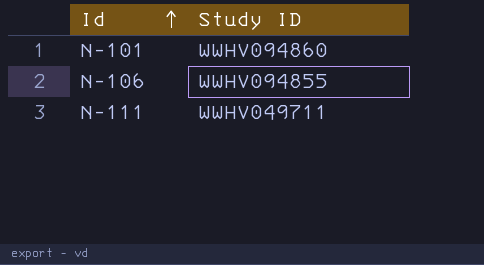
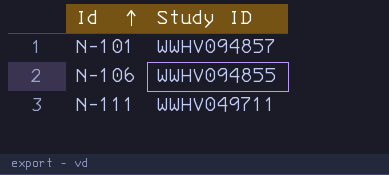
N-101 | Study ID: WWHV094860 -> WWHV094857

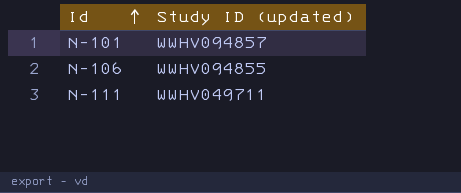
column name: Study ID -> Study ID (updated)

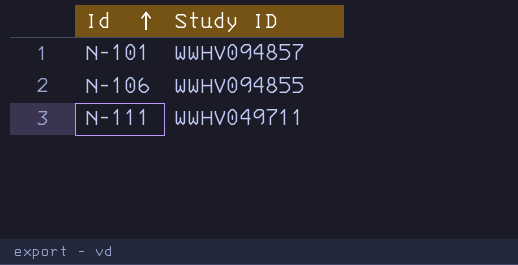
column name: Study ID (updated) -> Study ID

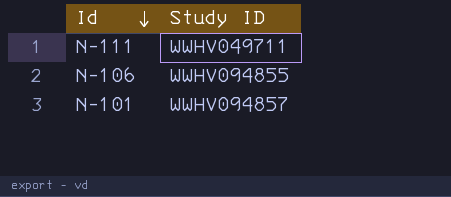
row order: Id ascending -> Id descending

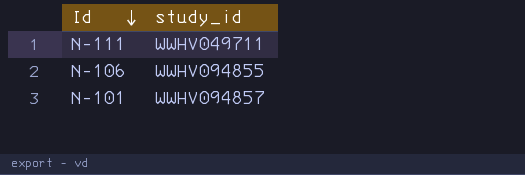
column name: Study ID -> study_id

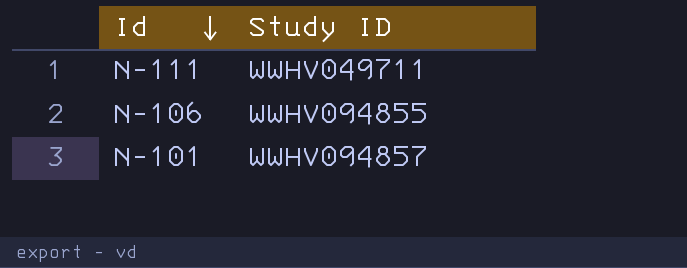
column name: study_id -> Study ID

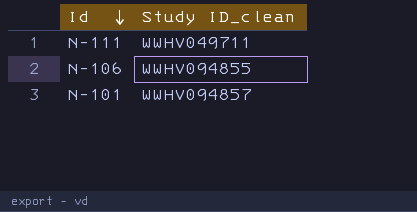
column name: Study ID -> Study ID_clean

